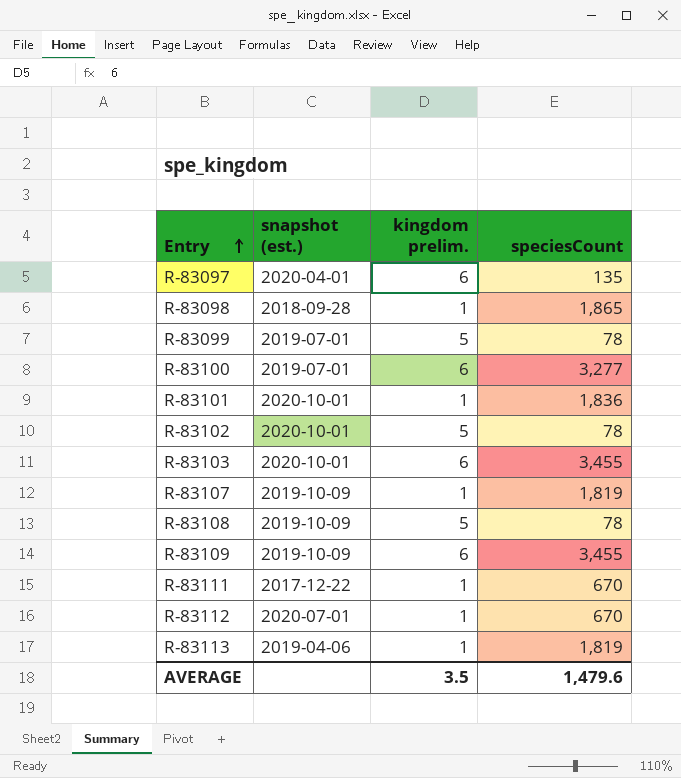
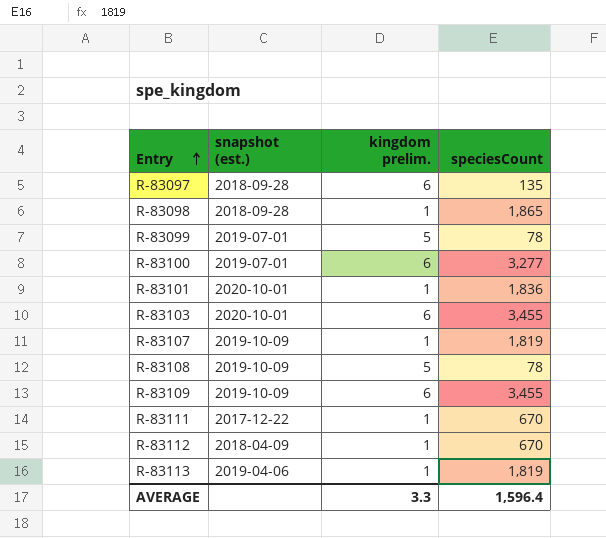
row R-83102: 2020-10-01 | 5 | 78 -> none
R-83097 | snapshot (est.): 2020-04-01 -> 2018-09-28
R-83112 | snapshot (est.): 2020-07-01 -> 2018-04-09
AVERAGE | kingdom prelim.: 3.5 -> 3.3
AVERAGE | speciesCount: 1,479.6 -> 1,596.4

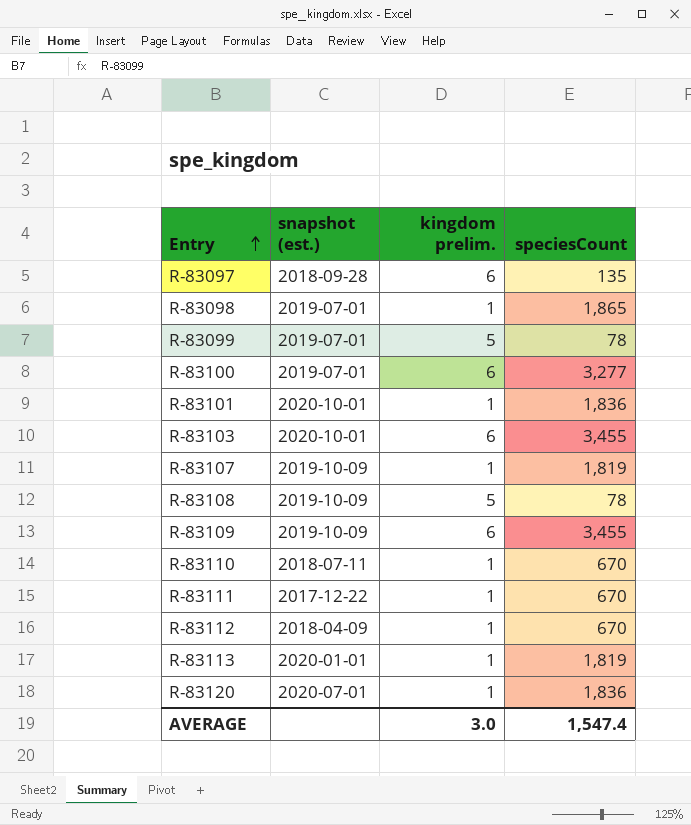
R-83098 | snapshot (est.): 2018-09-28 -> 2019-07-01
row R-83110: none -> 2018-07-11 | 1 | 670
R-83113 | snapshot (est.): 2019-04-06 -> 2020-01-01
row R-83120: none -> 2020-07-01 | 1 | 1,836
AVERAGE | kingdom prelim.: 3.3 -> 3.0
AVERAGE | speciesCount: 1,596.4 -> 1,547.4

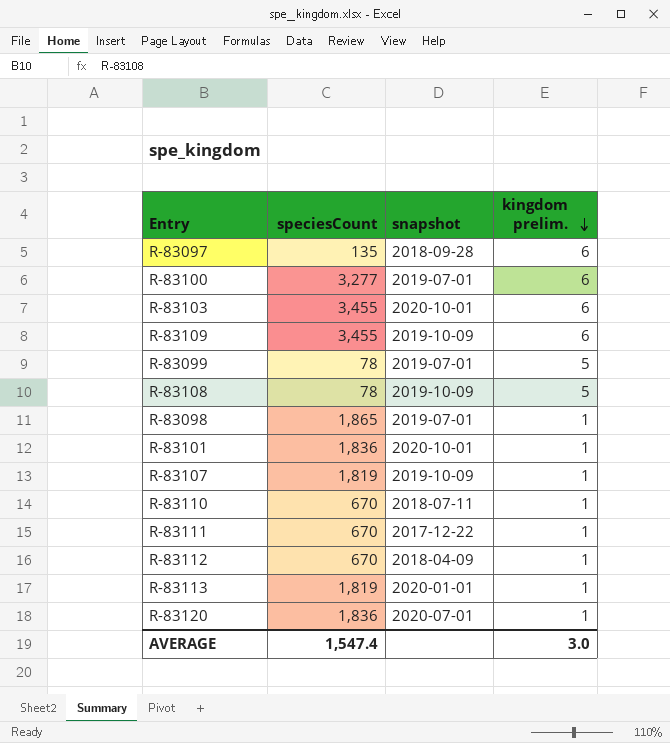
row order: Entry ascending -> kingdom prelim. descending
column speciesCount | position: 4 -> 2
column name: snapshot (est.) -> snapshot

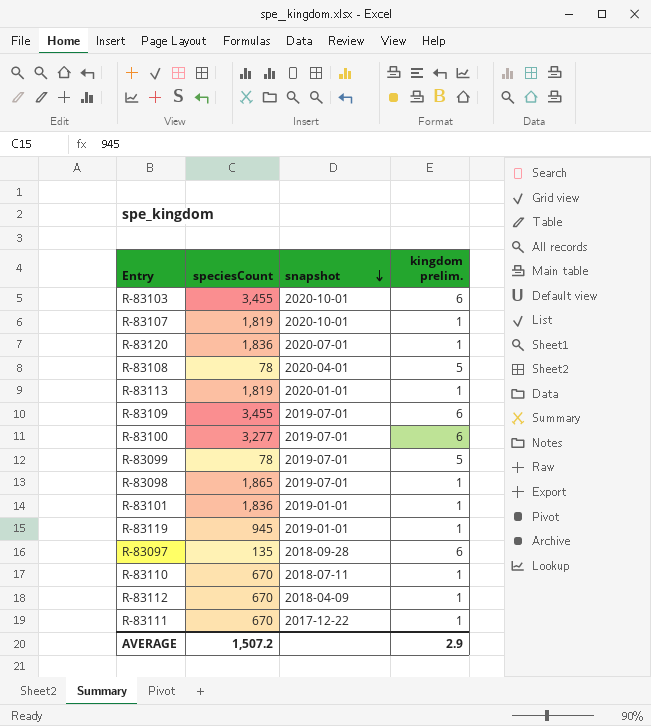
row order: kingdom prelim. descending -> snapshot descending
R-83107 | snapshot: 2019-10-09 -> 2020-10-01
R-83108 | snapshot: 2019-10-09 -> 2020-04-01
R-83109 | snapshot: 2019-10-09 -> 2019-07-01
R-83101 | snapshot: 2020-10-01 -> 2019-01-01
row R-83119: none -> 945 | 2019-01-01 | 1
AVERAGE | speciesCount: 1,547.4 -> 1,507.2
AVERAGE | kingdom prelim.: 3.0 -> 2.9

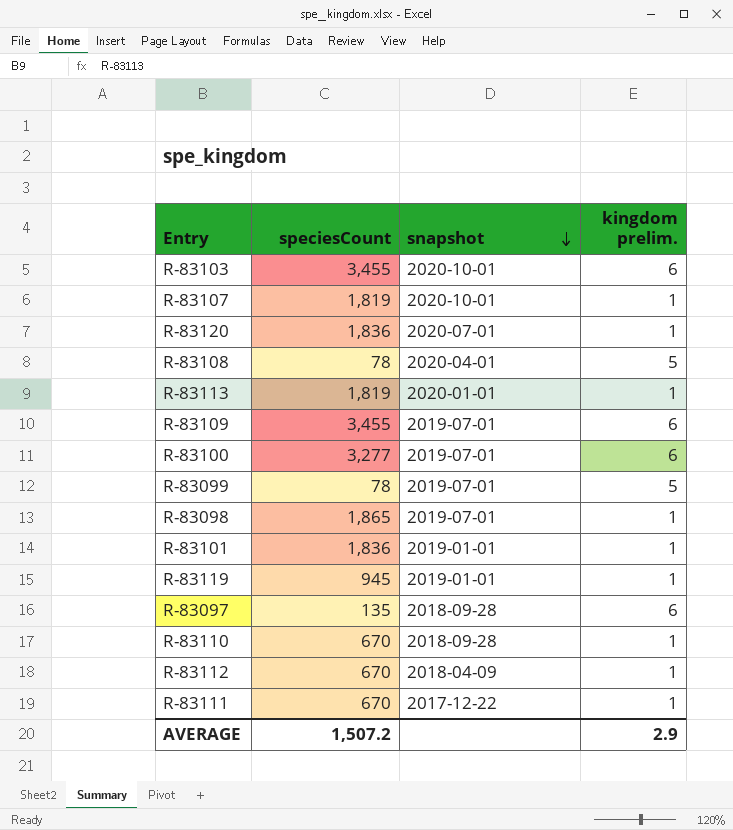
R-83110 | snapshot: 2018-07-11 -> 2018-09-28

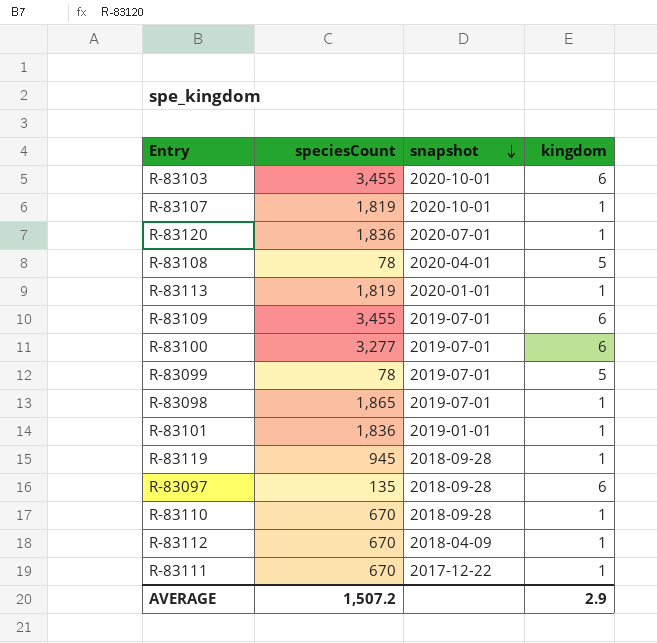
column name: kingdom prelim. -> kingdom
R-83119 | snapshot: 2019-01-01 -> 2018-09-28

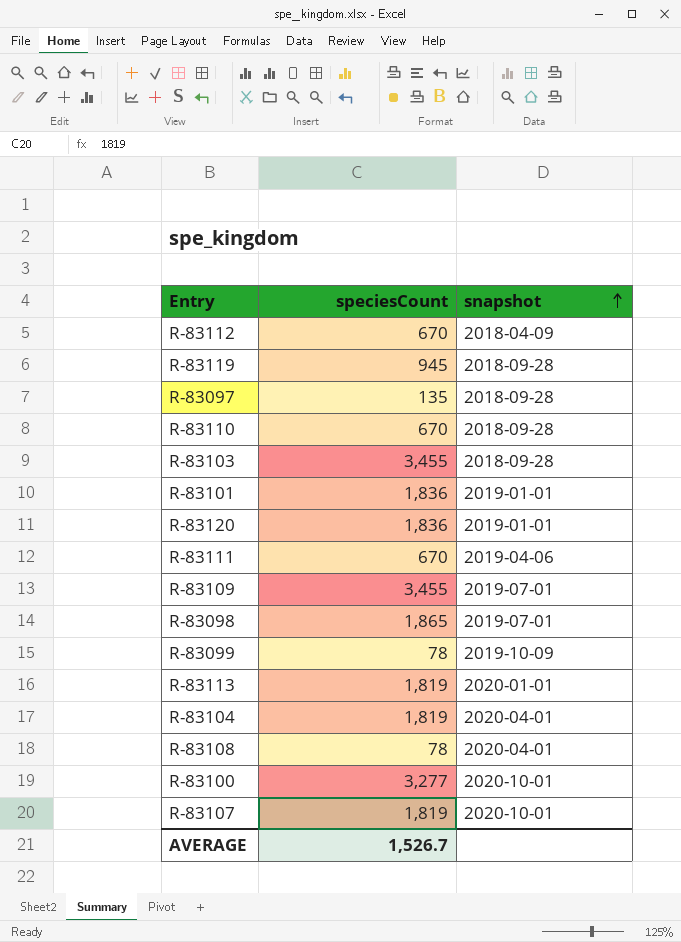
row order: snapshot descending -> snapshot ascending
column kingdom | position: 4 -> none
R-83103 | snapshot: 2020-10-01 -> 2018-09-28
R-83120 | snapshot: 2020-07-01 -> 2019-01-01
R-83111 | snapshot: 2017-12-22 -> 2019-04-06
R-83099 | snapshot: 2019-07-01 -> 2019-10-09
row R-83104: none -> 1,819 | 2020-04-01
R-83100 | snapshot: 2019-07-01 -> 2020-10-01
AVERAGE | speciesCount: 1,507.2 -> 1,526.7

